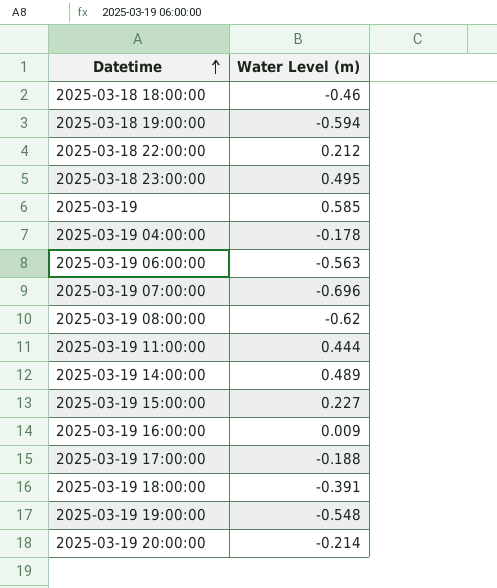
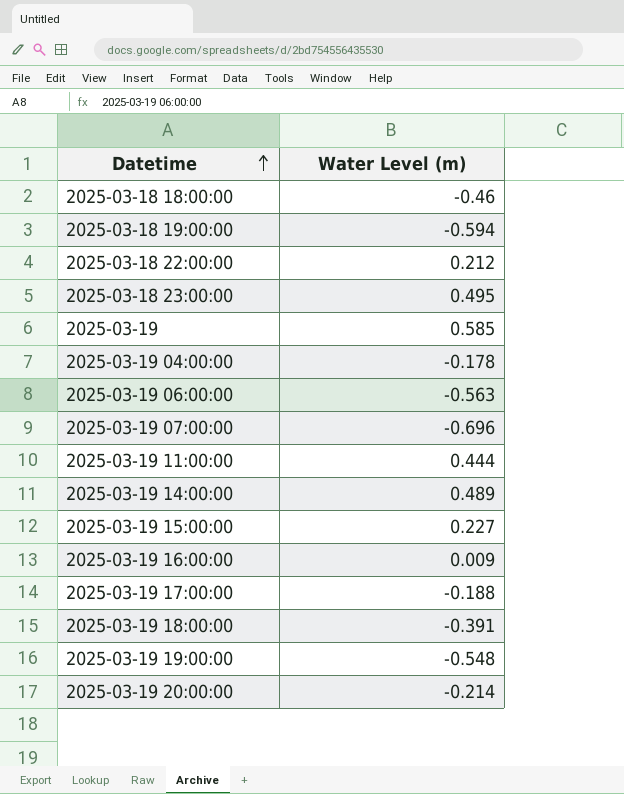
row 2025-03-19 08:00:00: -0.62 -> none

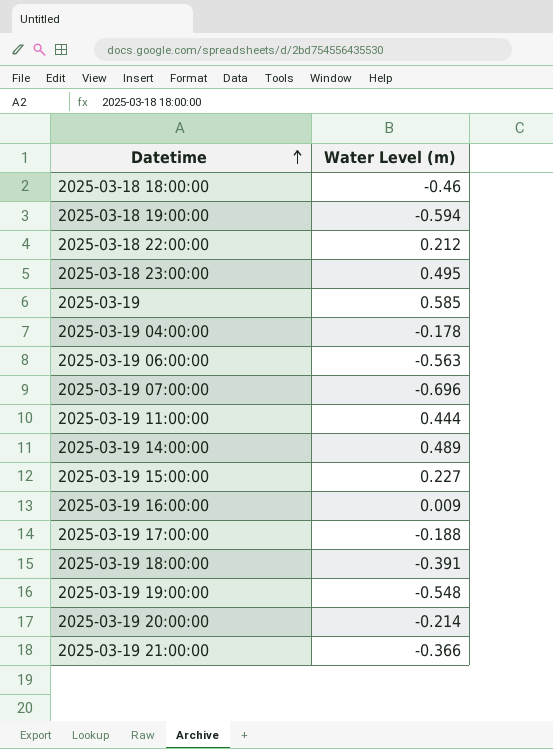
row 2025-03-19 21:00:00: none -> -0.366

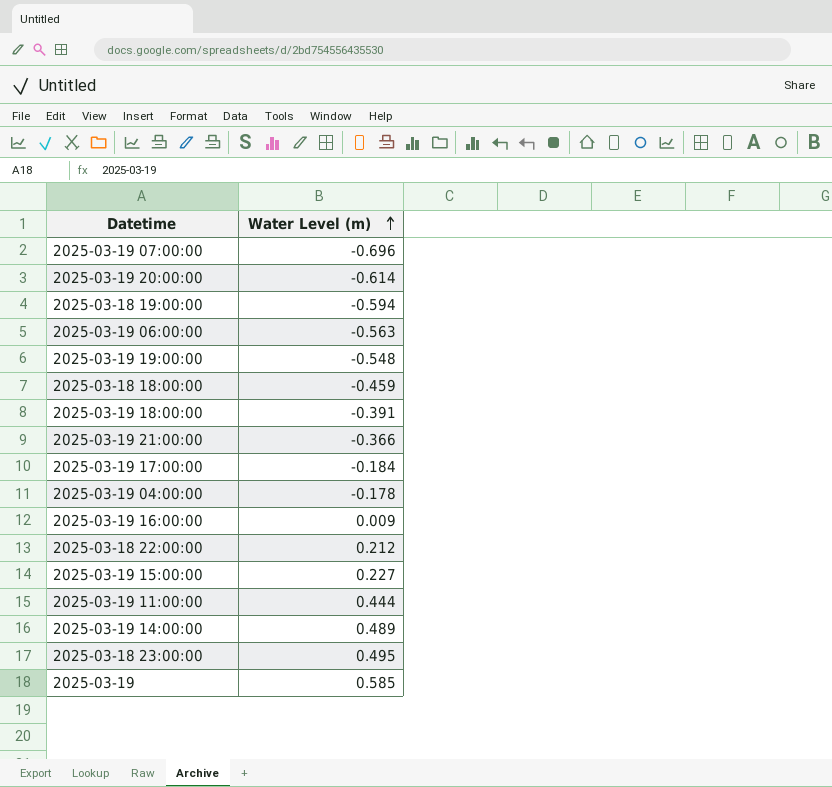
row order: Datetime ascending -> Water Level (m) ascending
2025-03-19 20:00:00 | Water Level (m): -0.214 -> -0.614
2025-03-18 18:00:00 | Water Level (m): -0.46 -> -0.459
2025-03-19 17:00:00 | Water Level (m): -0.188 -> -0.184

